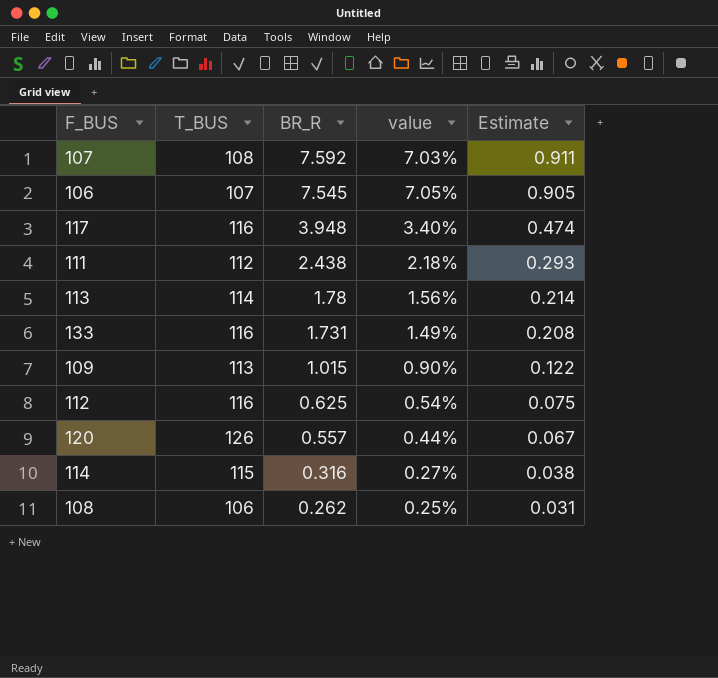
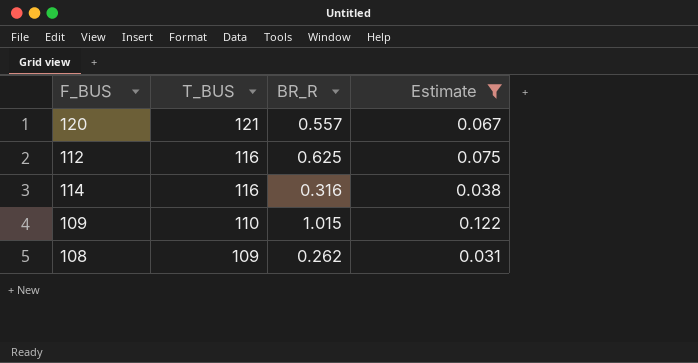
filter: none -> Estimate <= 0.122
row order: BR_R descending -> T_BUS descending
column value | formula: [BR_R] / [T_BUS] -> none
120 | T_BUS: 126 -> 121
114 | T_BUS: 115 -> 116
109 | T_BUS: 113 -> 110
108 | T_BUS: 106 -> 109

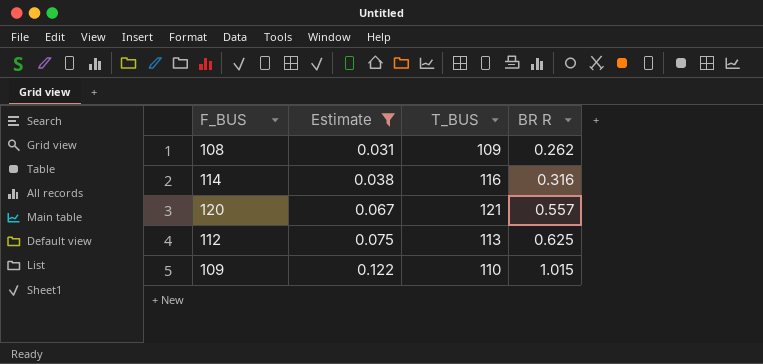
row order: T_BUS descending -> Estimate ascending
column Estimate | position: 4 -> 2
column name: BR_R -> BR R
112 | T_BUS: 116 -> 113

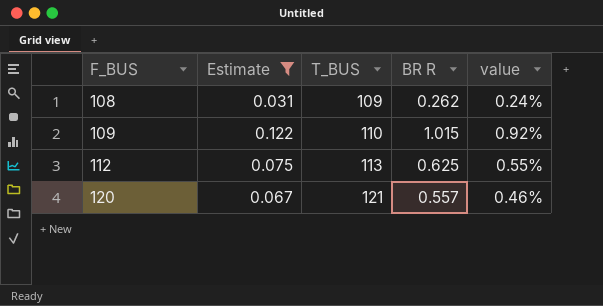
row order: Estimate ascending -> F_BUS ascending
column value | formula: none -> [BR R] / [T_BUS]
row 114: 0.038 | 116 | 0.316 -> none

